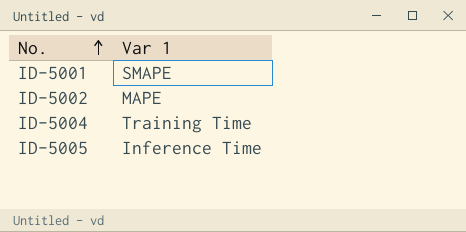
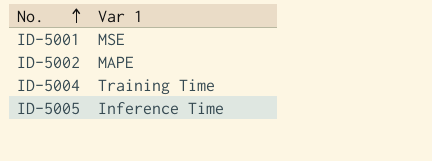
ID-5001 | Var 1: SMAPE -> MSE

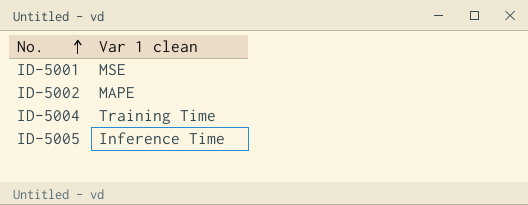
column name: Var 1 -> Var 1 clean

